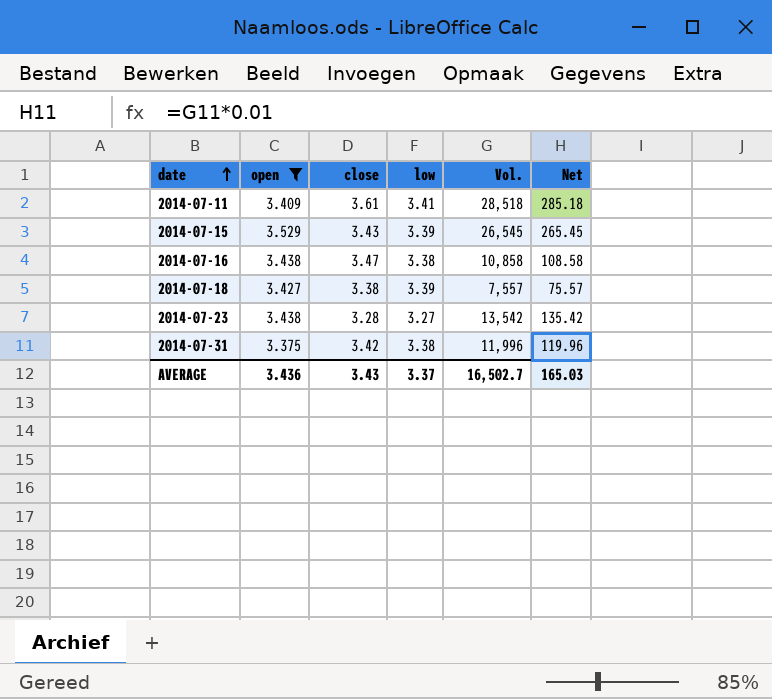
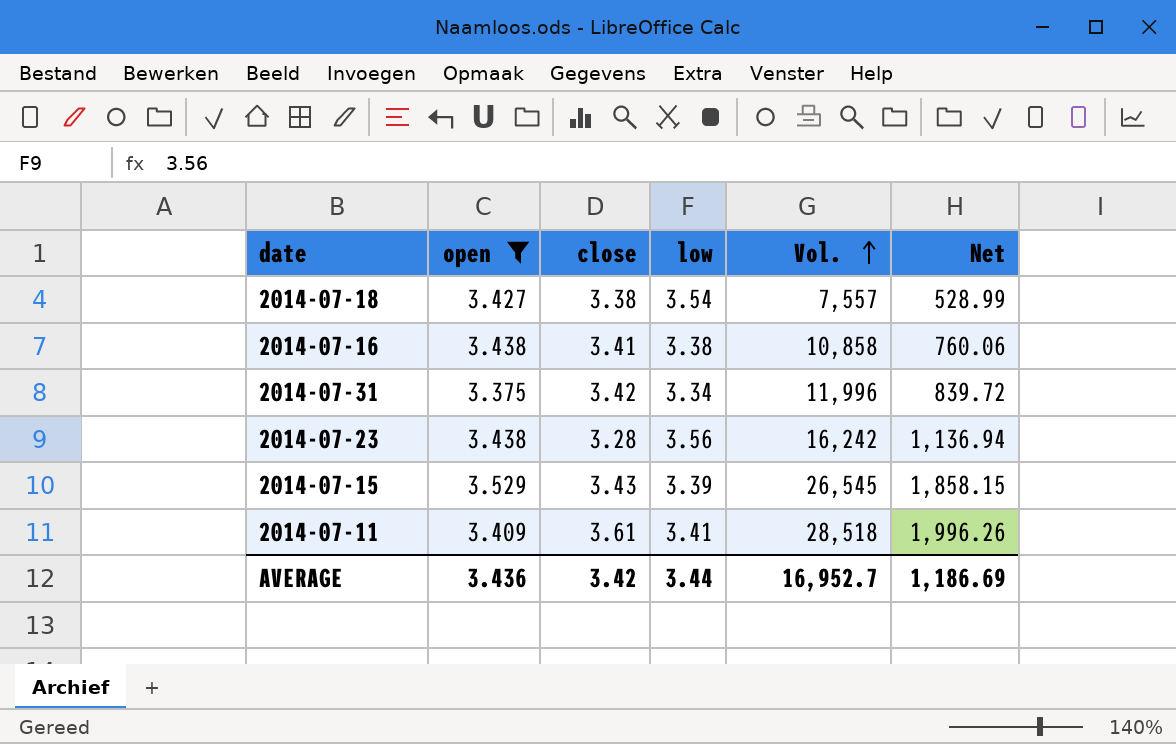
row order: date ascending -> Vol. ascending
column Net | formula: [Vol.] * 0.01 -> [Vol.] * 0.07
2014-07-18 | low: 3.39 -> 3.54
2014-07-16 | close: 3.47 -> 3.41
2014-07-31 | low: 3.38 -> 3.34
2014-07-23 | low: 3.27 -> 3.56
2014-07-23 | Vol.: 13,542 -> 16,242
AVERAGE | close: 3.43 -> 3.42
AVERAGE | low: 3.37 -> 3.44
AVERAGE | Vol.: 16,502.7 -> 16,952.7
AVERAGE | Net: 165.03 -> 1,186.69

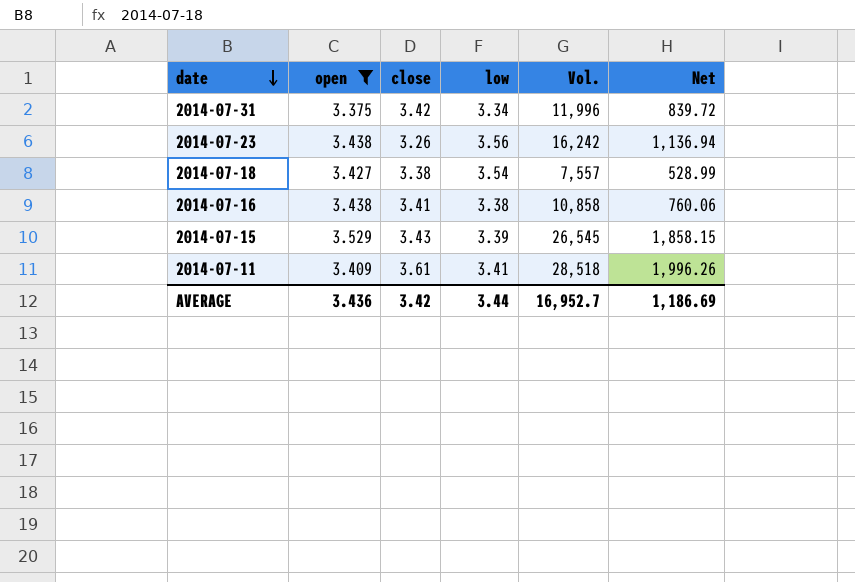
row order: Vol. ascending -> date descending
2014-07-23 | close: 3.28 -> 3.26

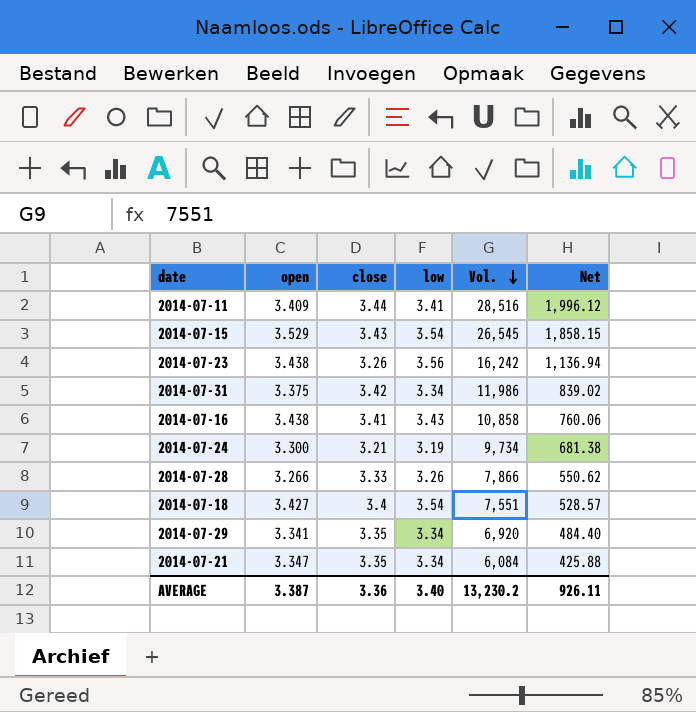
filter: open >= 3.375 -> none
row order: date descending -> Vol. descending
2014-07-11 | close: 3.61 -> 3.44
2014-07-11 | Vol.: 28,518 -> 28,516
2014-07-11 | Net: 1,996.26 -> 1,996.12
2014-07-15 | low: 3.39 -> 3.54
2014-07-31 | Vol.: 11,996 -> 11,986
2014-07-31 | Net: 839.72 -> 839.02
2014-07-16 | low: 3.38 -> 3.43
2014-07-18 | close: 3.38 -> 3.4
2014-07-18 | Vol.: 7,557 -> 7,551
2014-07-18 | Net: 528.99 -> 528.57
AVERAGE | open: 3.436 -> 3.387
AVERAGE | close: 3.42 -> 3.36
AVERAGE | low: 3.44 -> 3.40
AVERAGE | Vol.: 16,952.7 -> 13,230.2
AVERAGE | Net: 1,186.69 -> 926.11

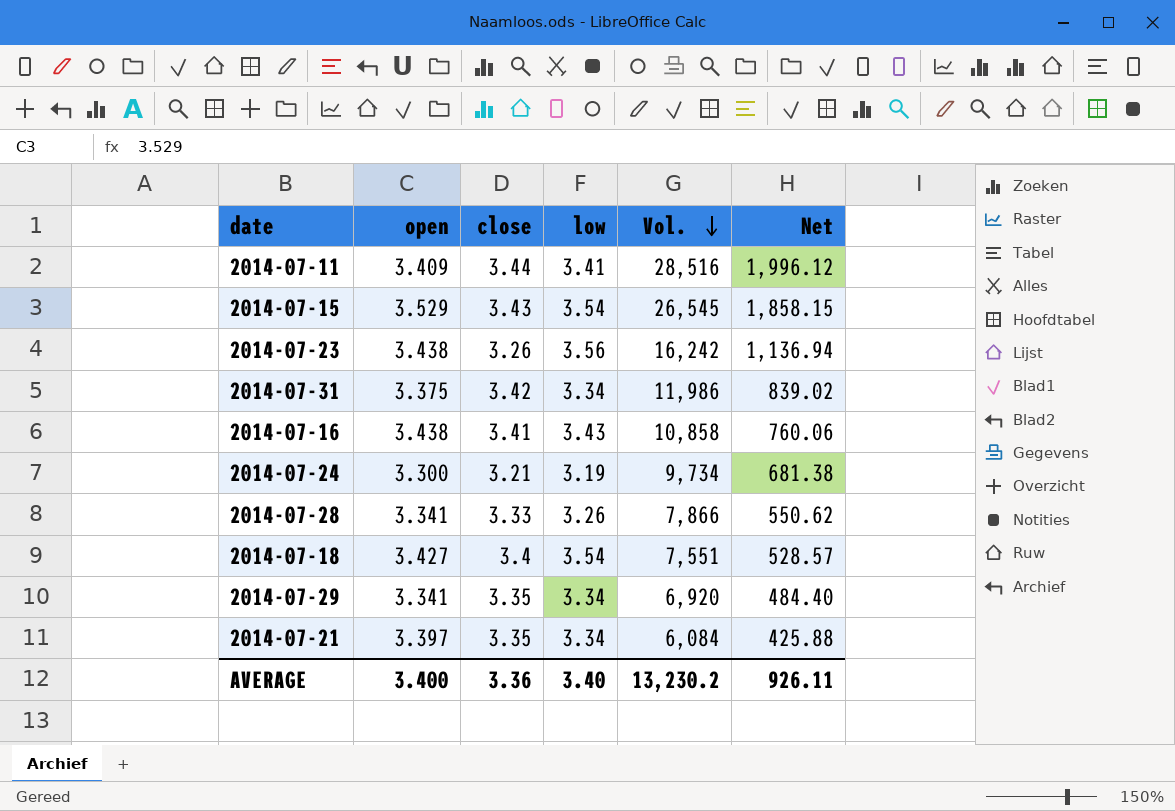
2014-07-28 | open: 3.266 -> 3.341
2014-07-21 | open: 3.347 -> 3.397
AVERAGE | open: 3.387 -> 3.400

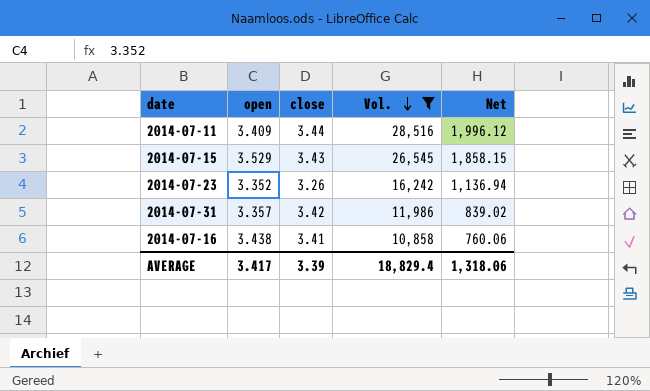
filter: none -> Vol. >= 10,858
column low | position: 4 -> none
2014-07-23 | open: 3.438 -> 3.352
2014-07-31 | open: 3.375 -> 3.357
AVERAGE | open: 3.400 -> 3.417
AVERAGE | close: 3.36 -> 3.39
AVERAGE | Vol.: 13,230.2 -> 18,829.4
AVERAGE | Net: 926.11 -> 1,318.06

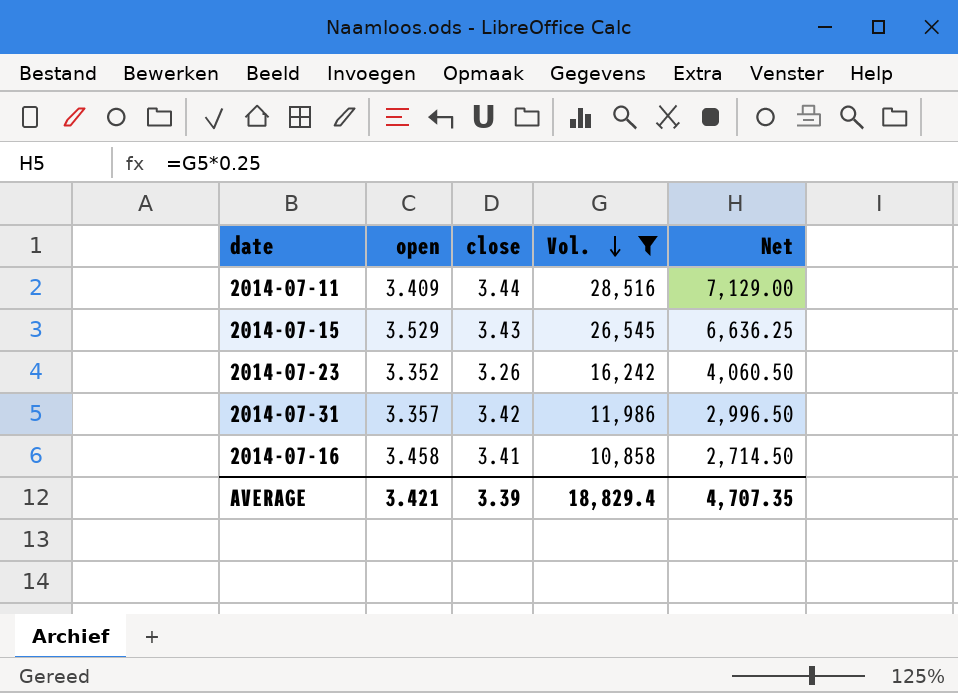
column Net | formula: [Vol.] * 0.07 -> [Vol.] * 0.25
2014-07-16 | open: 3.438 -> 3.458
AVERAGE | open: 3.417 -> 3.421
AVERAGE | Net: 1,318.06 -> 4,707.35

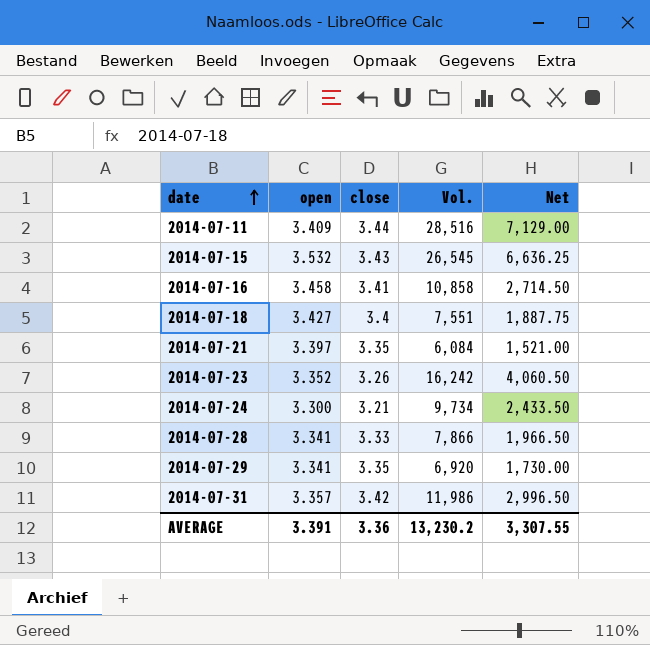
filter: Vol. >= 10,858 -> none
row order: Vol. descending -> date ascending
2014-07-15 | open: 3.529 -> 3.532
AVERAGE | open: 3.421 -> 3.391
AVERAGE | close: 3.39 -> 3.36
AVERAGE | Vol.: 18,829.4 -> 13,230.2
AVERAGE | Net: 4,707.35 -> 3,307.55

